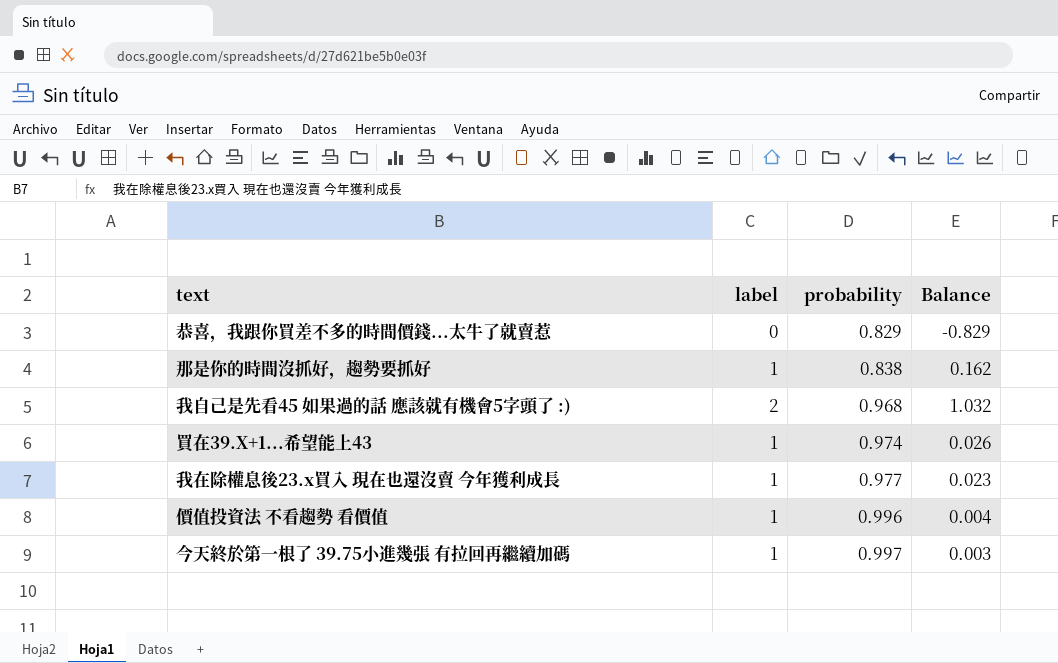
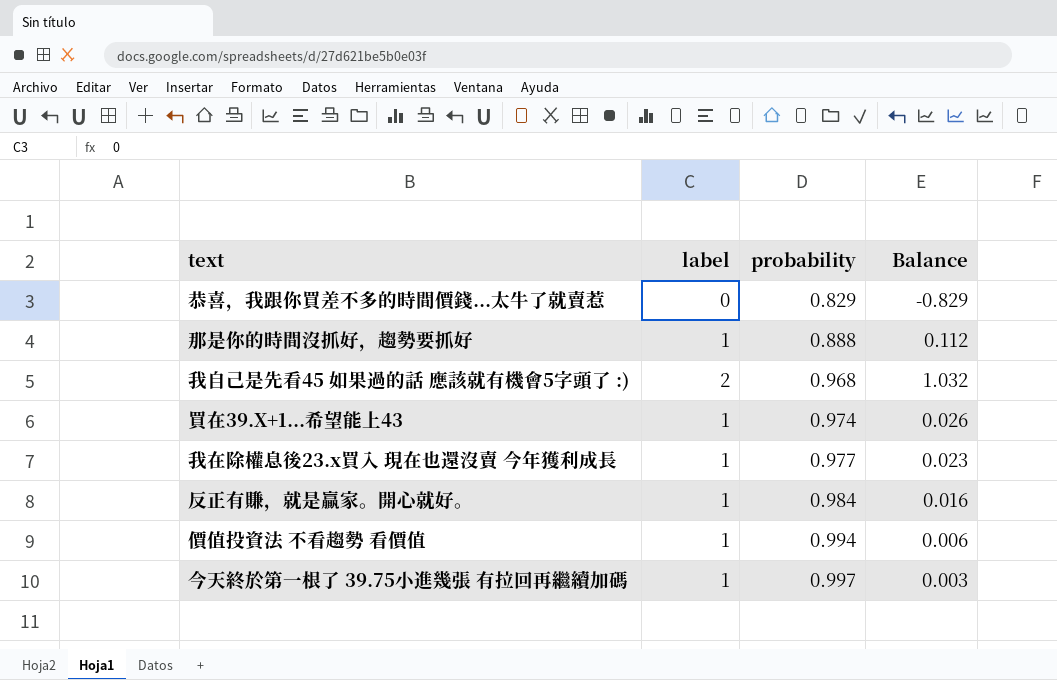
那是你的時間沒抓好，趨勢要抓好 | probability: 0.838 -> 0.888
那是你的時間沒抓好，趨勢要抓好 | Balance: 0.162 -> 0.112
row 反正有賺，就是贏家。開心就好。: none -> 1 | 0.984 | 0.016
價值投資法 不看趨勢 看價值 | probability: 0.996 -> 0.994
價值投資法 不看趨勢 看價值 | Balance: 0.004 -> 0.006

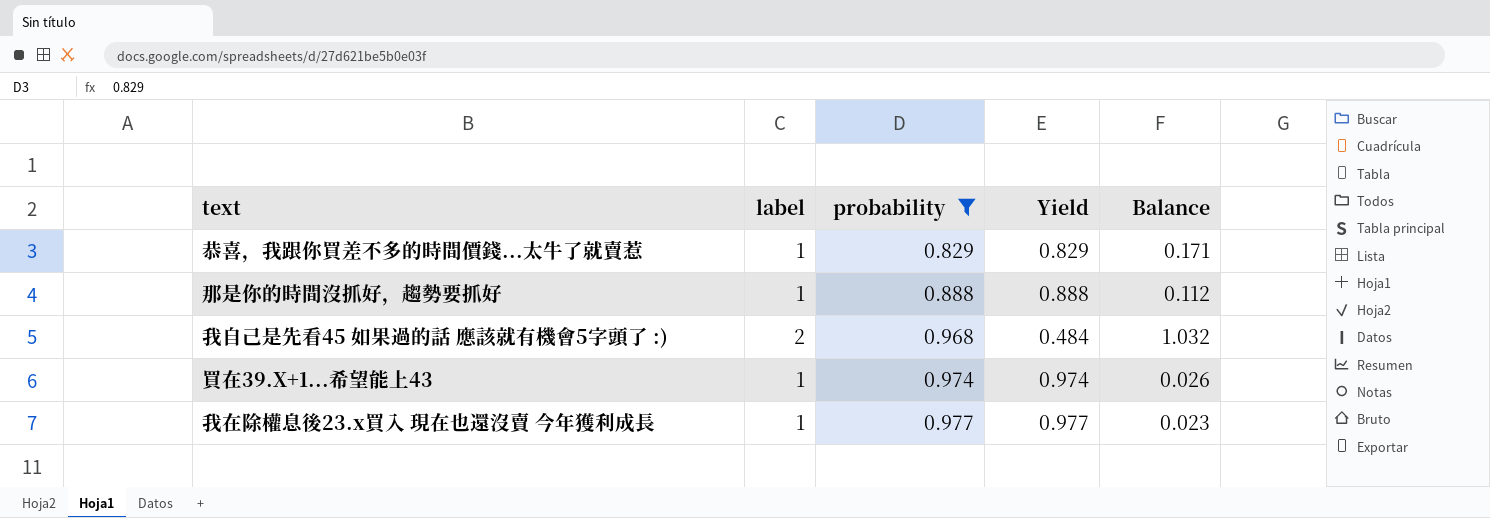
filter: none -> probability <= 0.977
column Yield | formula: none -> [probability] / [label]
恭喜，我跟你買差不多的時間價錢...太牛了就賣惹 | label: 0 -> 1
恭喜，我跟你買差不多的時間價錢...太牛了就賣惹 | Balance: -0.829 -> 0.171

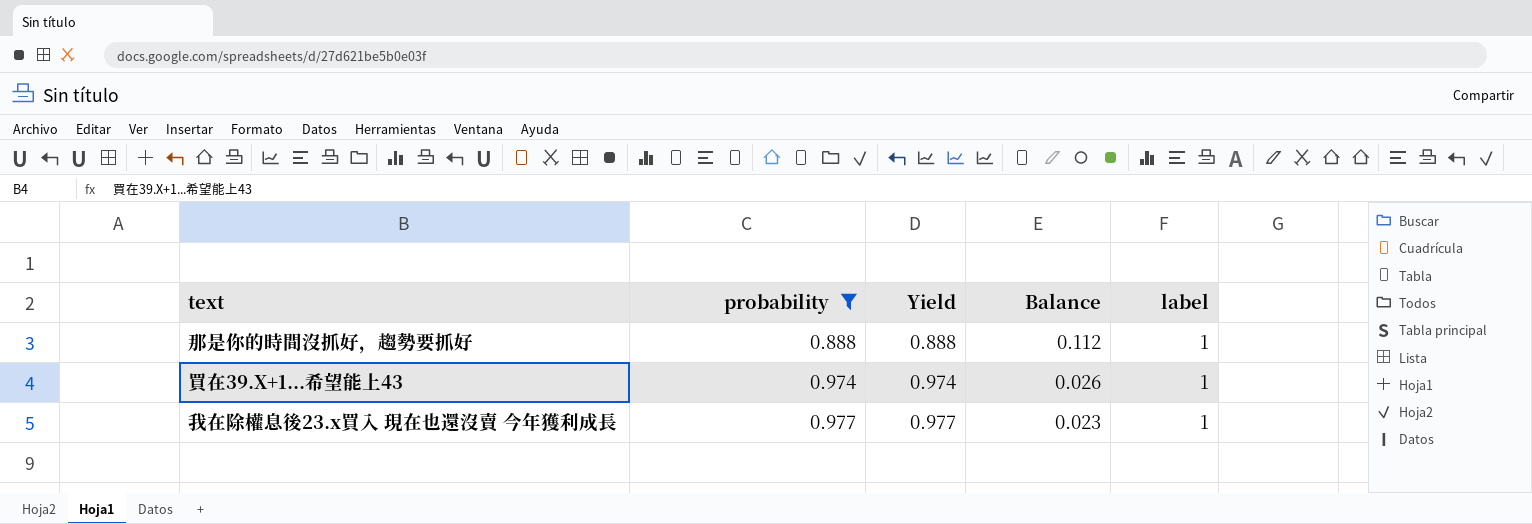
column label | position: 2 -> 5
row 恭喜，我跟你買差不多的時間價錢...太牛了就賣惹: 1 | 0.829 | 0.829 | 0.171 -> none
row 我自己是先看45 如果過的話 應該就有機會5字頭了 :): 2 | 0.968 | 0.484 | 1.032 -> none

